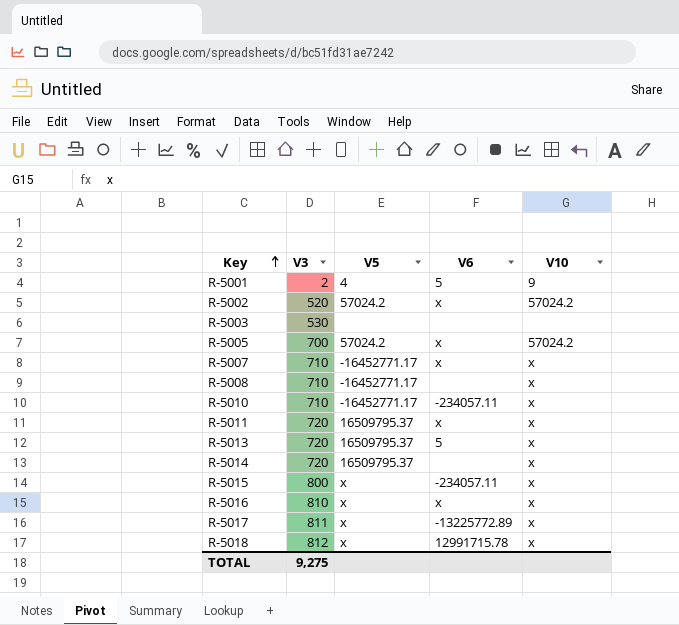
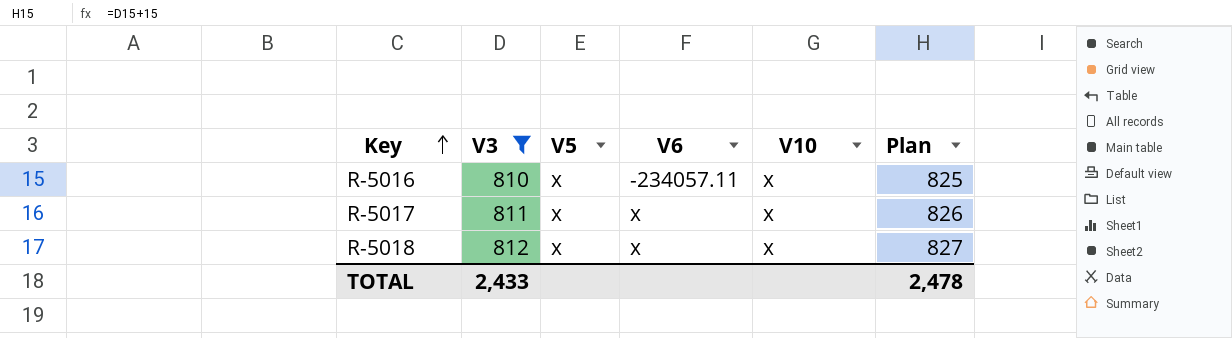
filter: none -> V3 >= 810
column Plan | formula: none -> [V3] + 15
R-5016 | V6: x -> -234057.11
R-5017 | V6: -13225772.89 -> x
R-5018 | V6: 12991715.78 -> x
TOTAL | V3: 9,275 -> 2,433

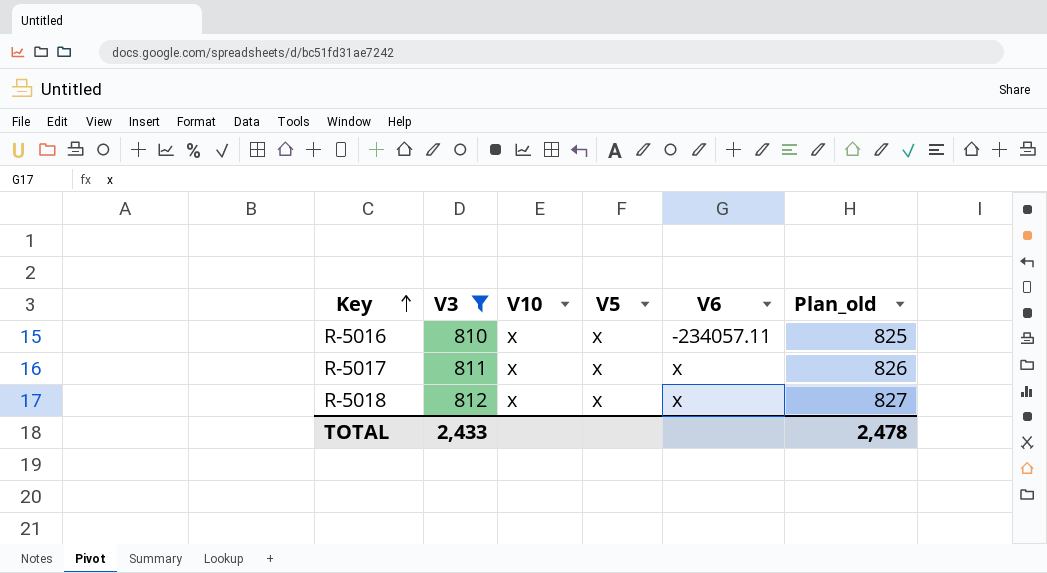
column V10 | position: 5 -> 3
column name: Plan -> Plan_old

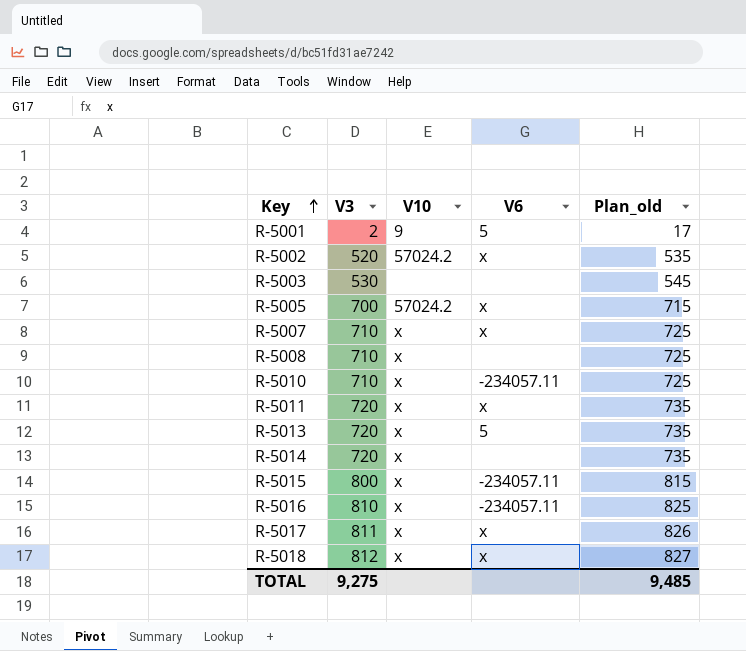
filter: V3 >= 810 -> none
column V5 | position: 4 -> none
TOTAL | V3: 2,433 -> 9,275
TOTAL | Plan_old: 2,478 -> 9,485

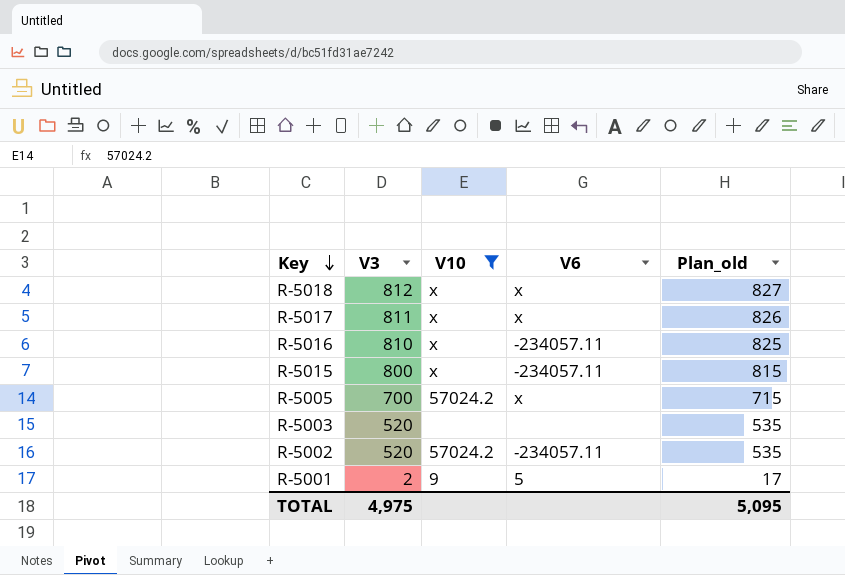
filter: none -> V10 != x
row order: Key ascending -> Key descending
R-5003 | V3: 530 -> 520
R-5003 | Plan_old: 545 -> 535
R-5002 | V6: х -> -234057.11
TOTAL | V3: 9,275 -> 4,975
TOTAL | Plan_old: 9,485 -> 5,095

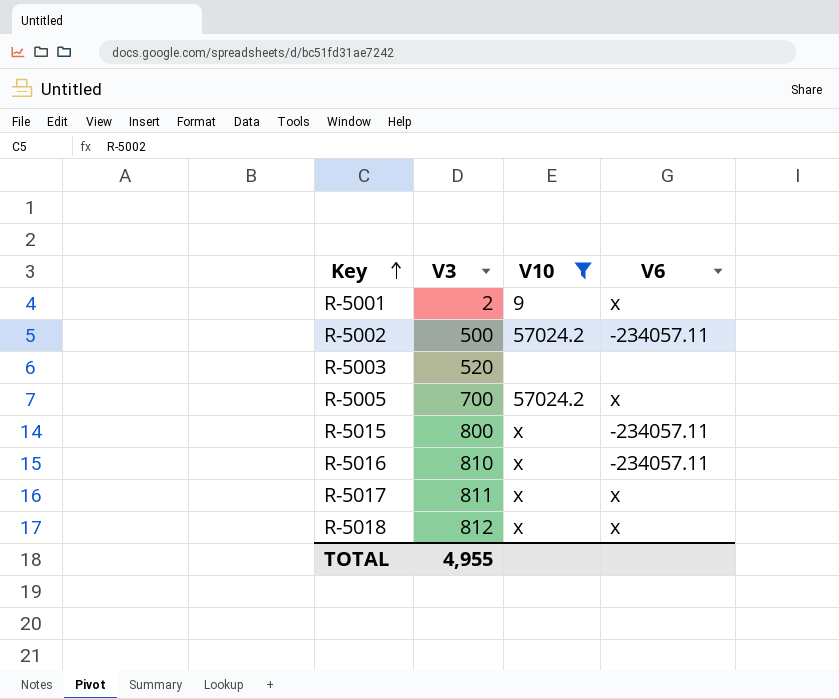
row order: Key descending -> Key ascending
column Plan_old | formula: [V3] + 15 -> none
R-5001 | V6: 5 -> x
R-5002 | V3: 520 -> 500
R-5005 | V6: х -> x
TOTAL | V3: 4,975 -> 4,955

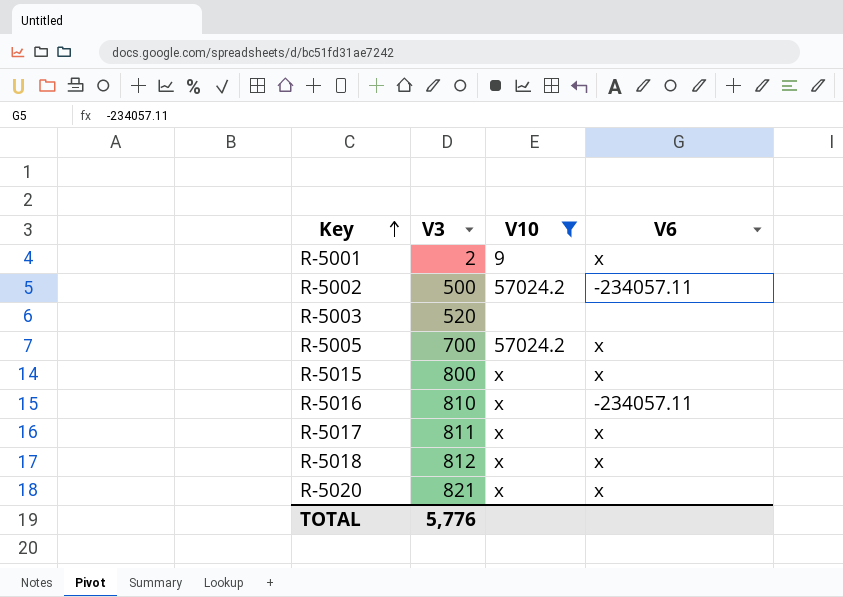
R-5015 | V6: -234057.11 -> x
row R-5020: none -> 821 | х | х
TOTAL | V3: 4,955 -> 5,776

